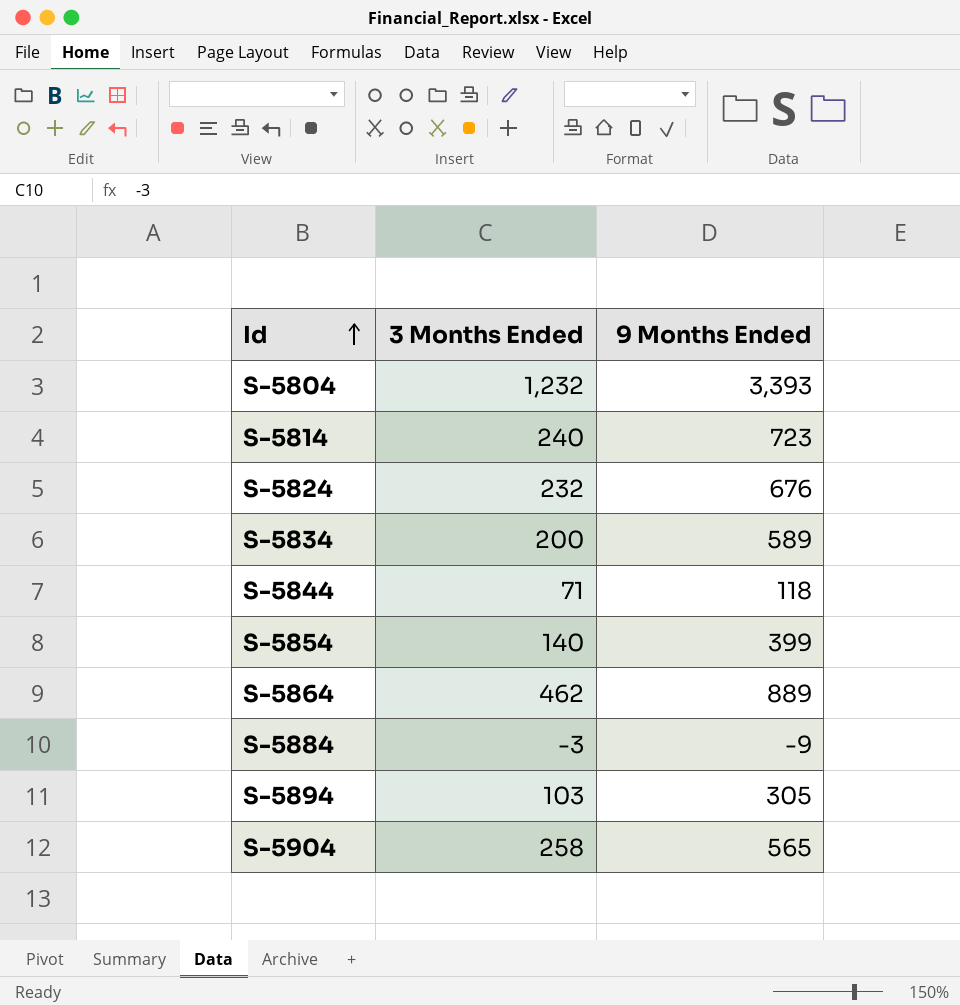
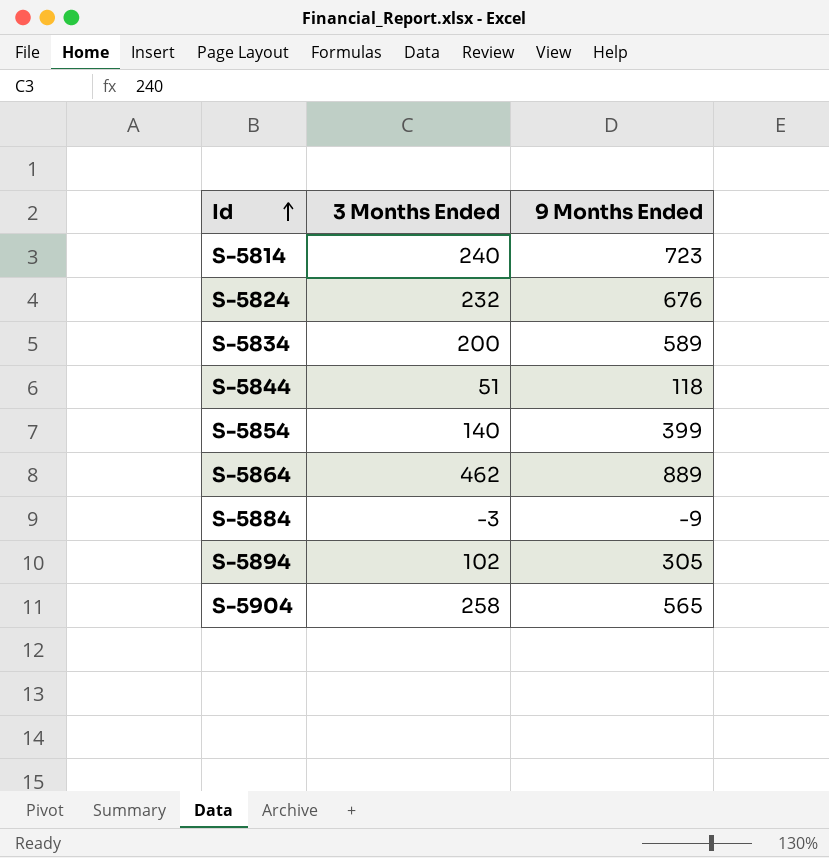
row S-5804: 1,232 | 3,393 -> none
S-5844 | 3 Months Ended: 71 -> 51
S-5894 | 3 Months Ended: 103 -> 102

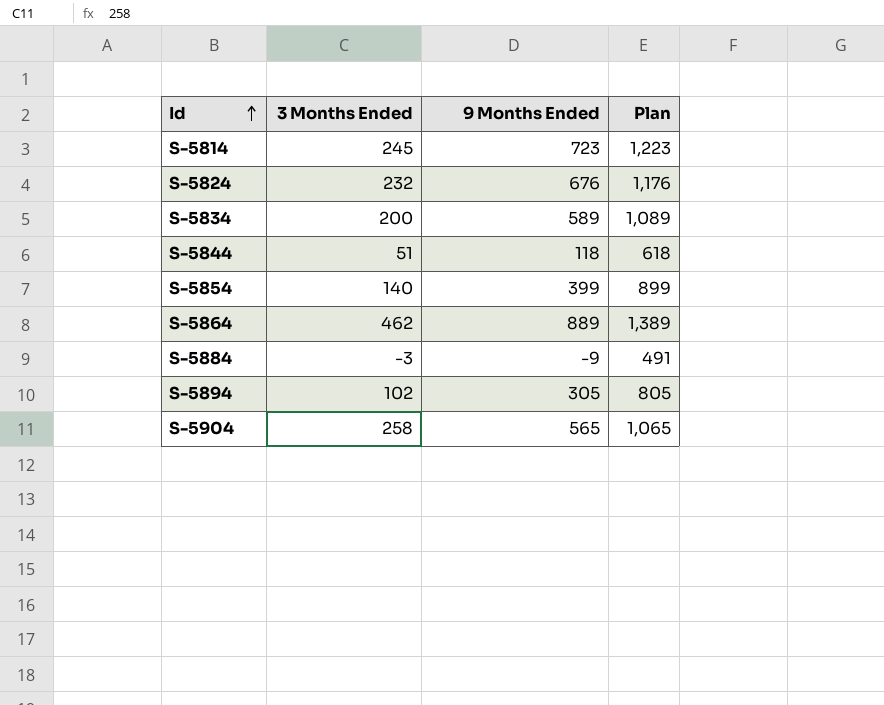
column Plan | formula: none -> [9 Months Ended] + 500
S-5814 | 3 Months Ended: 240 -> 245

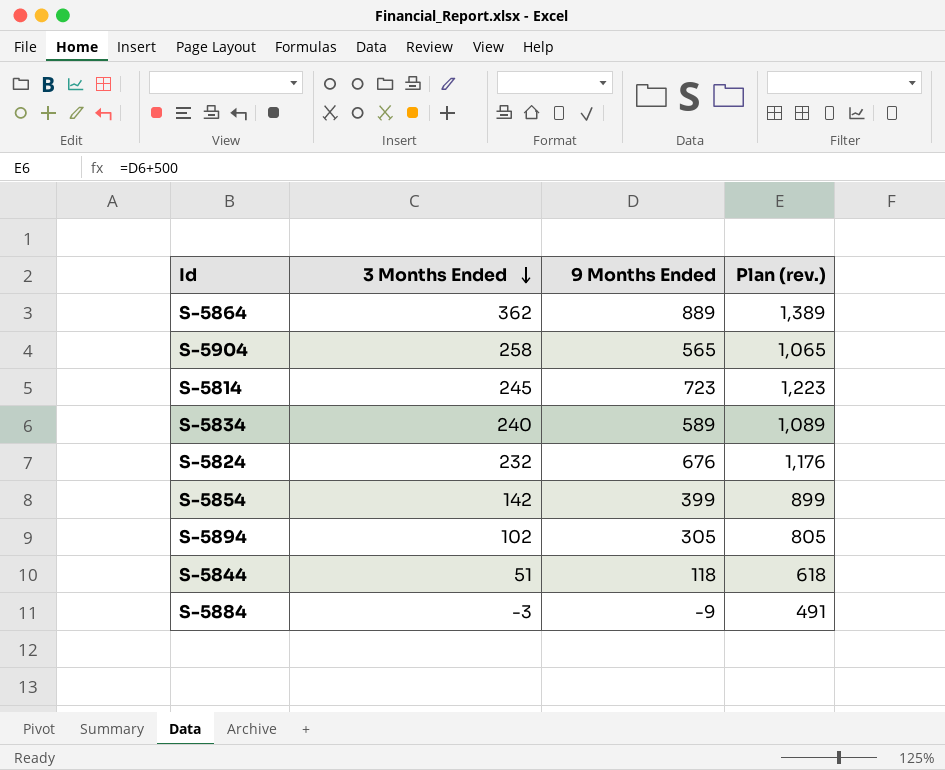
row order: Id ascending -> 3 Months Ended descending
column name: Plan -> Plan (rev.)
S-5864 | 3 Months Ended: 462 -> 362
S-5834 | 3 Months Ended: 200 -> 240
S-5854 | 3 Months Ended: 140 -> 142

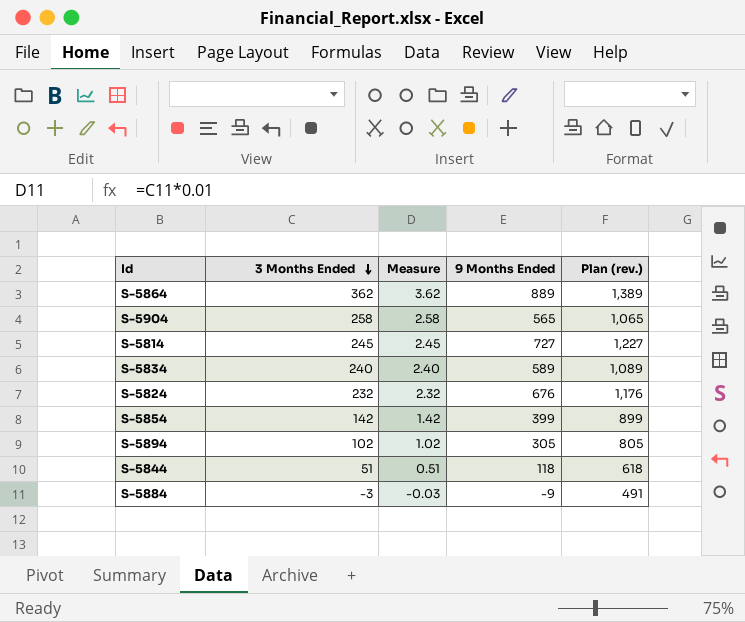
column Measure | formula: none -> [3 Months Ended] * 0.01
S-5814 | 9 Months Ended: 723 -> 727
S-5814 | Plan (rev.): 1,223 -> 1,227

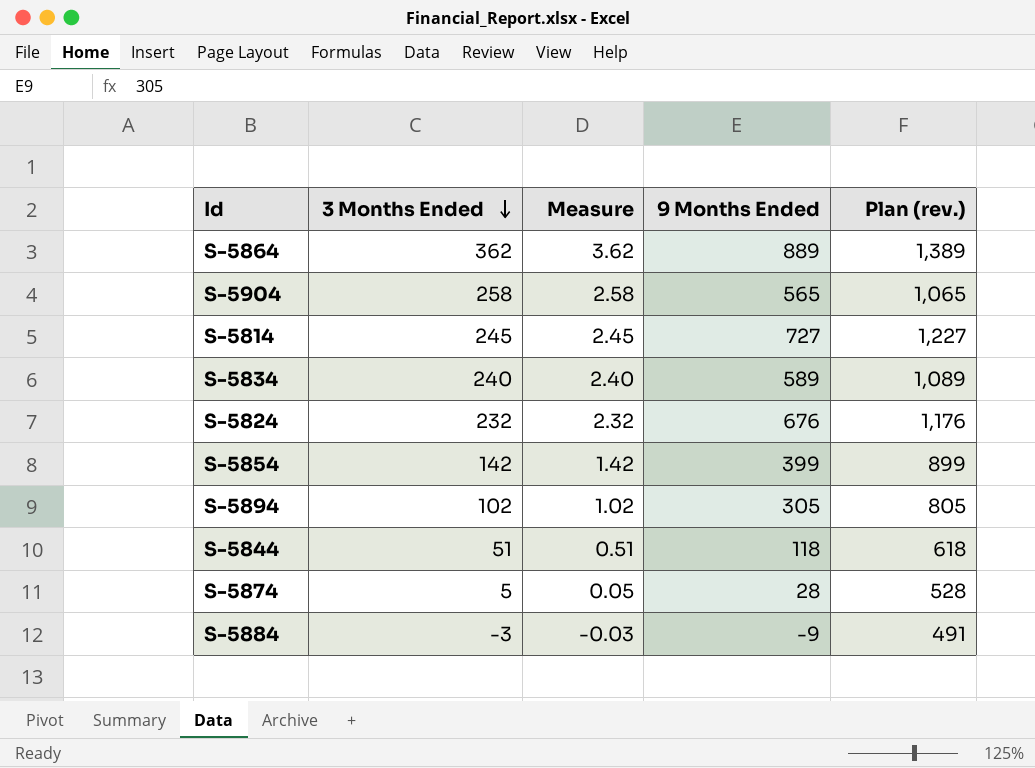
row S-5874: none -> 5 | 0.05 | 28 | 528

